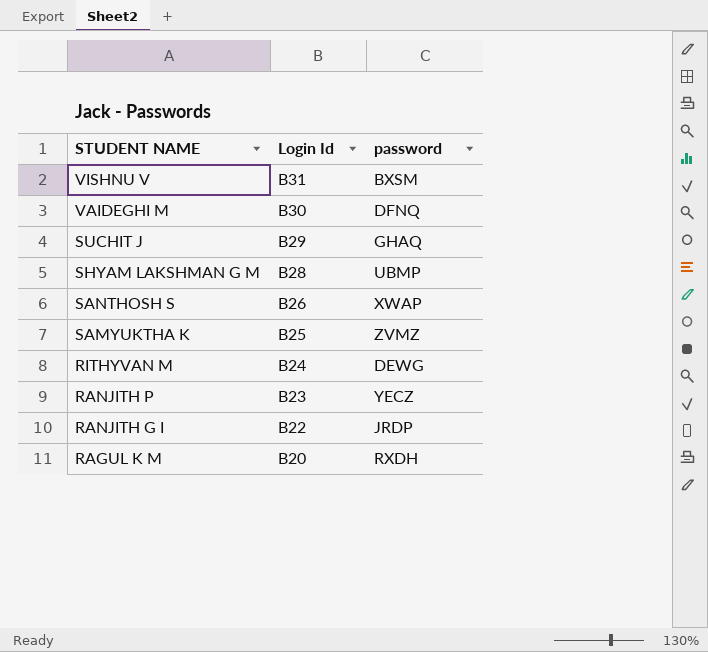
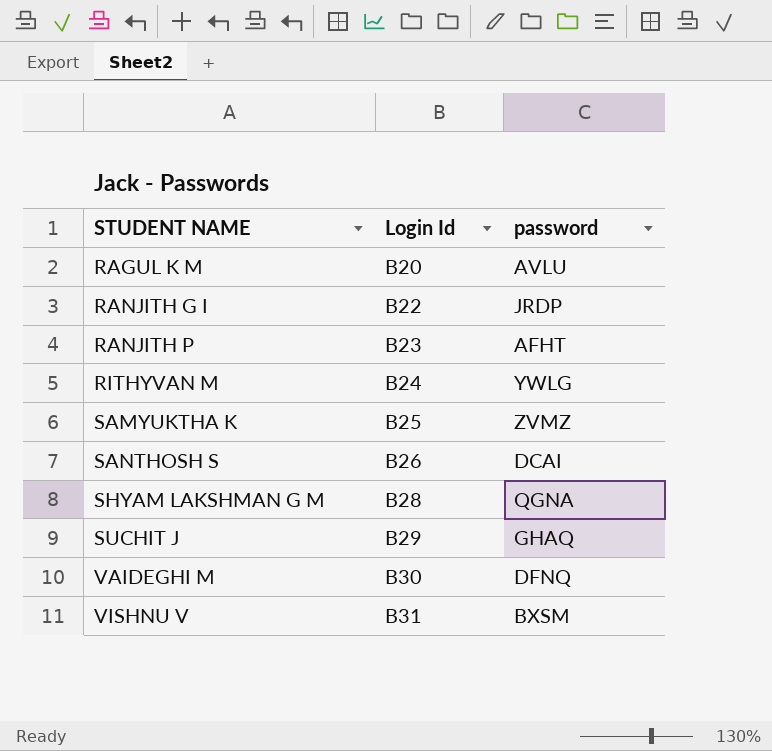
row order: STUDENT NAME descending -> STUDENT NAME ascending
RAGUL K M | password: RXDH -> AVLU
RANJITH P | password: YECZ -> AFHT
RITHYVAN M | password: DEWG -> YWLG
SANTHOSH S | password: XWAP -> DCAI
SHYAM LAKSHMAN G M | password: UBMP -> QGNA

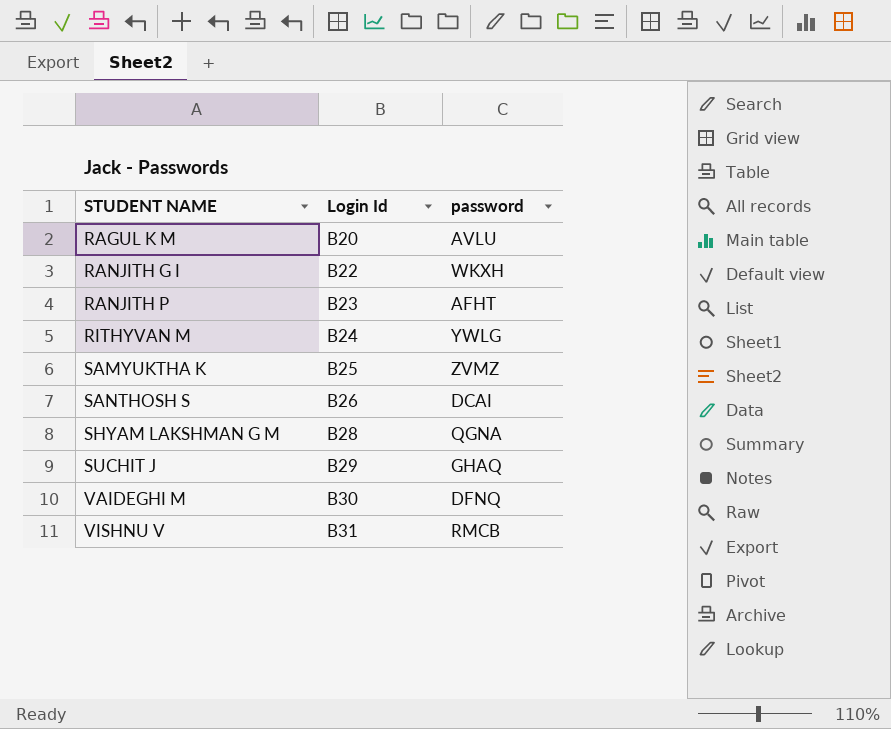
RANJITH G I | password: JRDP -> WKXH
VISHNU V | password: BXSM -> RMCB

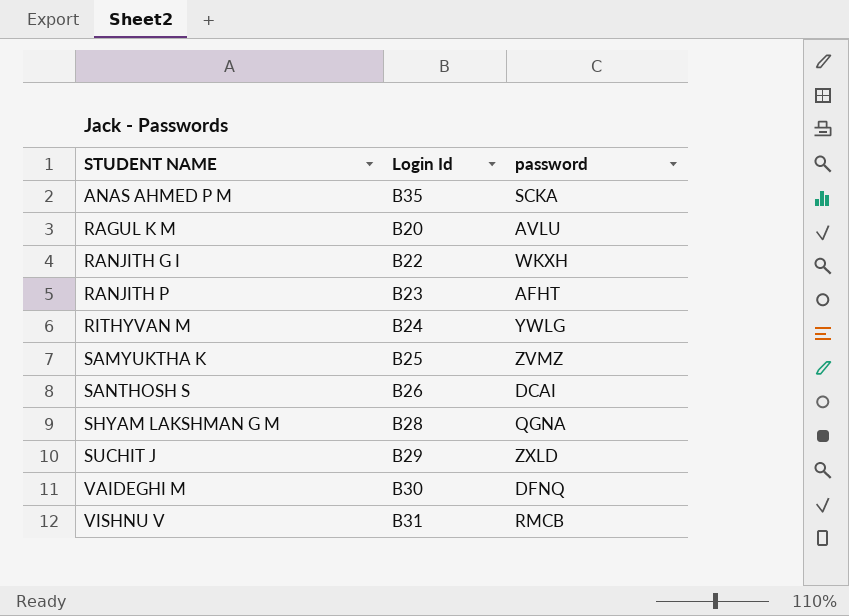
row ANAS AHMED P M: none -> B35 | SCKA
SUCHIT J | password: GHAQ -> ZXLD

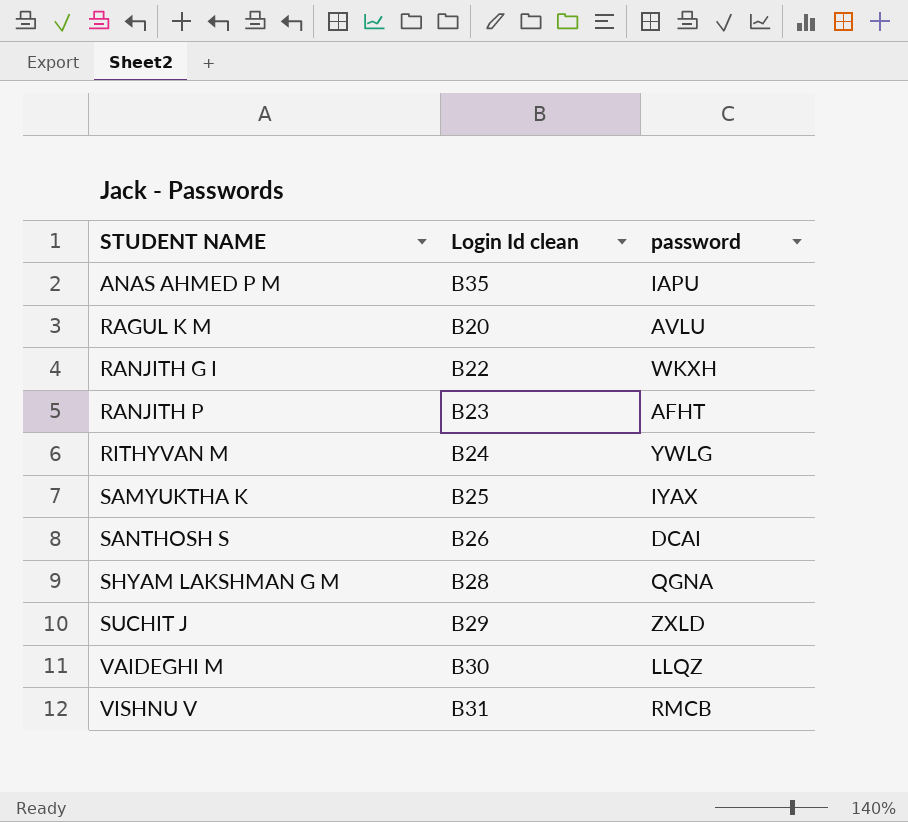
column name: Login Id -> Login Id clean
ANAS AHMED P M | password: SCKA -> IAPU
SAMYUKTHA K | password: ZVMZ -> IYAX
VAIDEGHI M | password: DFNQ -> LLQZ

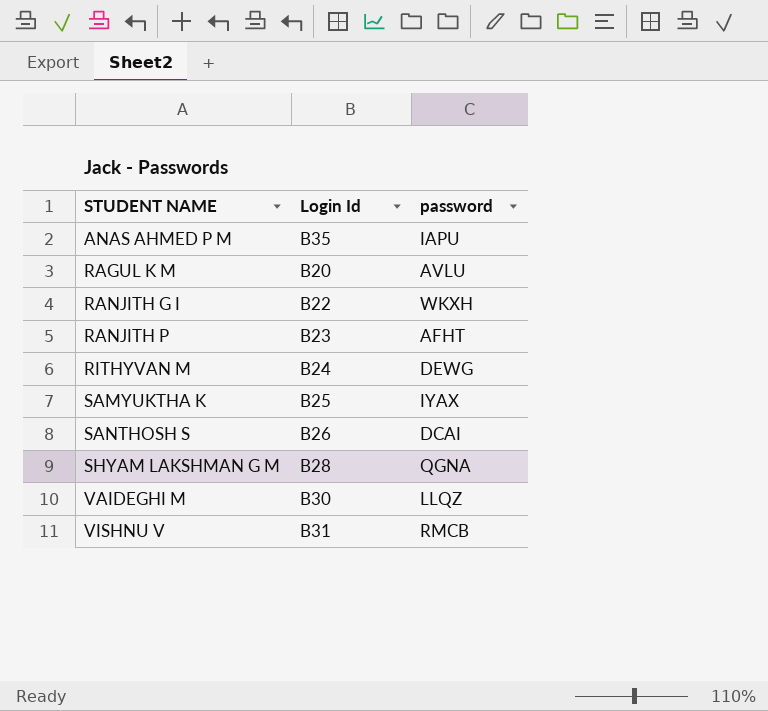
column name: Login Id clean -> Login Id
row SUCHIT J: B29 | ZXLD -> none
RITHYVAN M | password: YWLG -> DEWG

